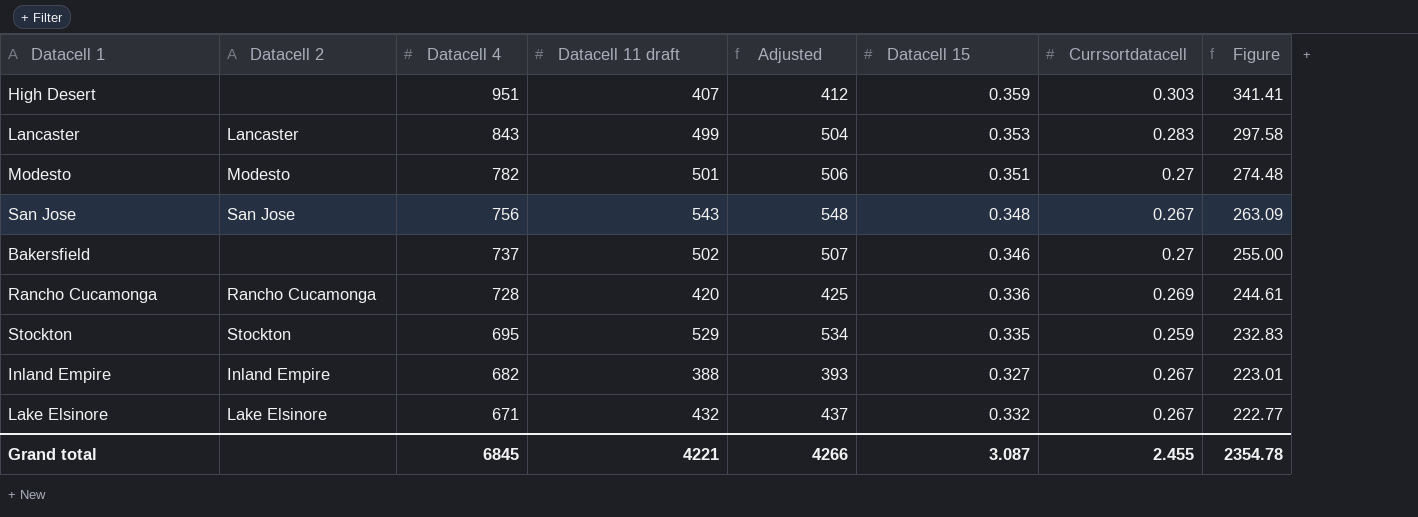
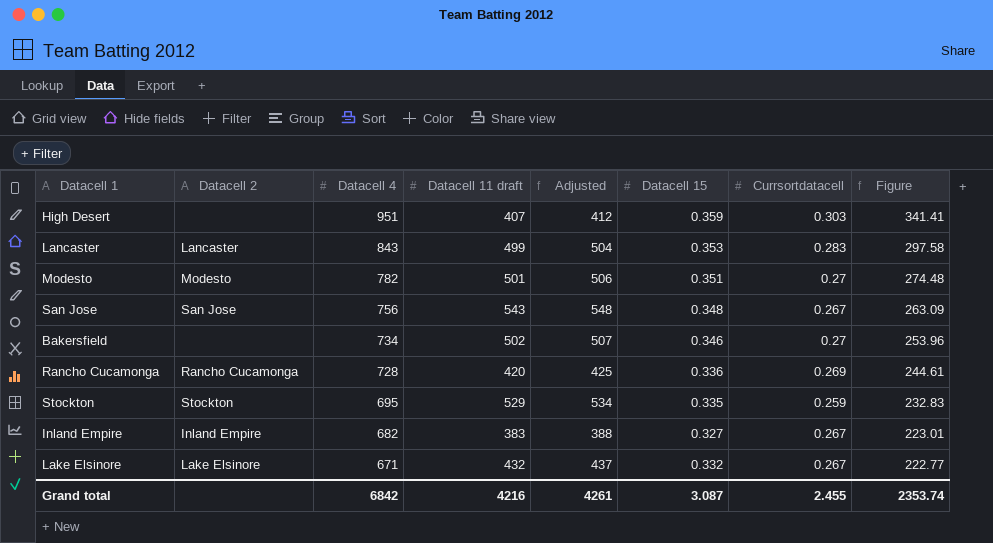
Bakersfield | Datacell 4: 737 -> 734
Bakersfield | Figure: 255.00 -> 253.96
Inland Empire | Datacell 11 draft: 388 -> 383
Inland Empire | Adjusted: 393 -> 388
Grand total | Datacell 4: 6845 -> 6842
Grand total | Datacell 11 draft: 4221 -> 4216
Grand total | Adjusted: 4266 -> 4261
Grand total | Figure: 2354.78 -> 2353.74

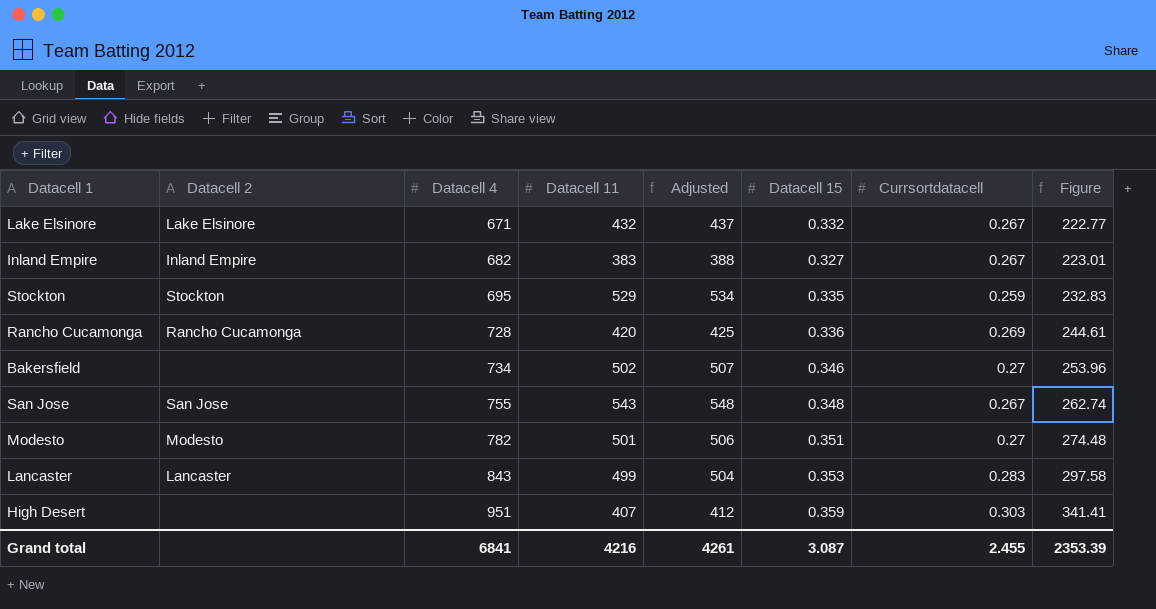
row order: Datacell 4 descending -> Datacell 4 ascending
column name: Datacell 11 draft -> Datacell 11
San Jose | Datacell 4: 756 -> 755
San Jose | Figure: 263.09 -> 262.74
Grand total | Datacell 4: 6842 -> 6841
Grand total | Figure: 2353.74 -> 2353.39

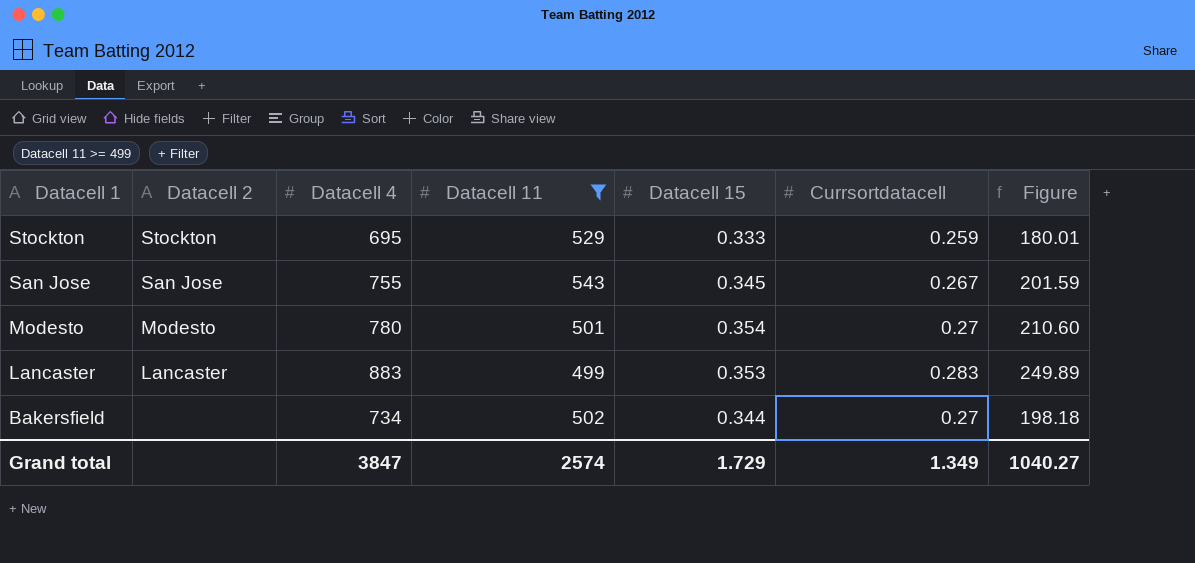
filter: none -> Datacell 11 >= 499
row order: Datacell 4 ascending -> Datacell 1 descending
column Adjusted | formula: [Datacell 11] + 5 -> none
column Figure | formula: [Datacell 4] * [Datacell 15] -> [Datacell 4] * [Currsortdatacell]
Stockton | Datacell 15: 0.335 -> 0.333
San Jose | Datacell 15: 0.348 -> 0.345
Modesto | Datacell 4: 782 -> 780
Modesto | Datacell 15: 0.351 -> 0.354
Lancaster | Datacell 4: 843 -> 883
Bakersfield | Datacell 15: 0.346 -> 0.344
Grand total | Datacell 4: 6841 -> 3847
Grand total | Datacell 11: 4216 -> 2574
Grand total | Datacell 15: 3.087 -> 1.729
Grand total | Currsortdatacell: 2.455 -> 1.349
Grand total | Figure: 2353.39 -> 1040.27

